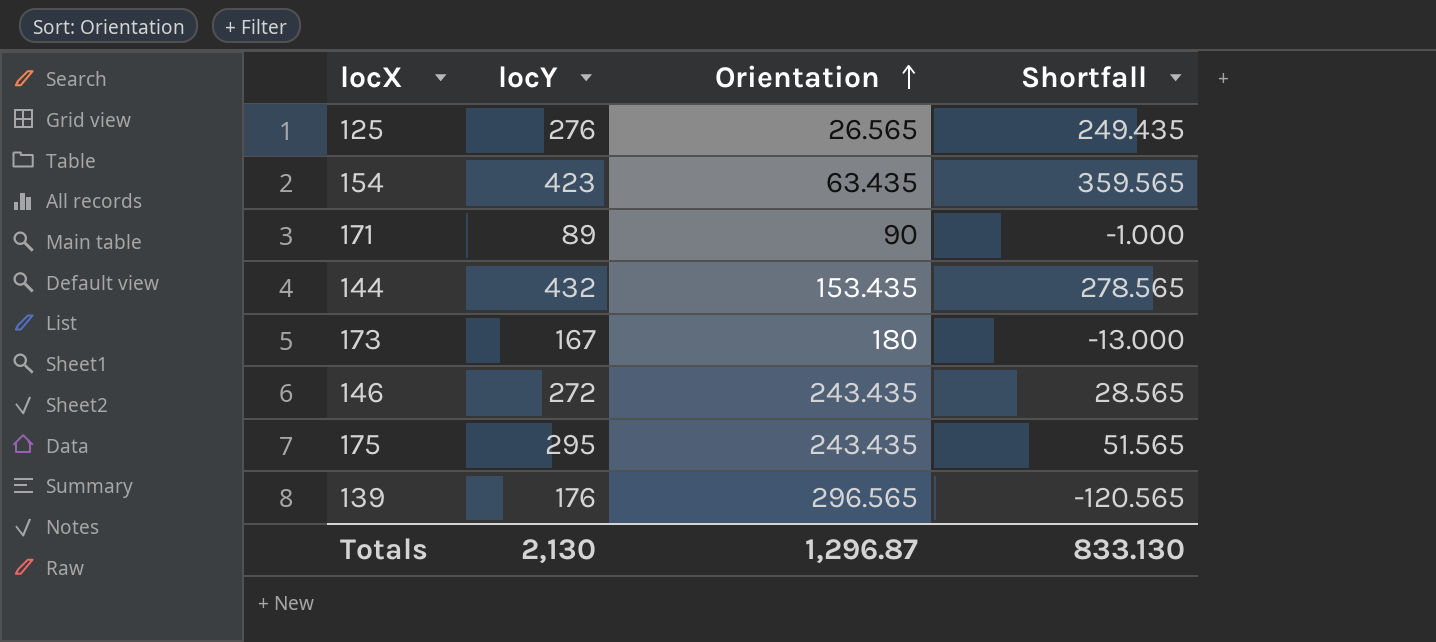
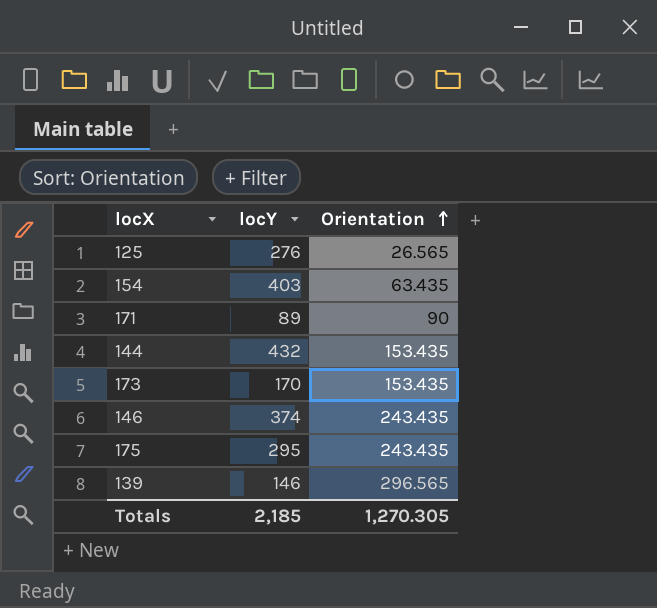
column Shortfall | formula: [locY] - [Orientation] -> none
154 | locY: 423 -> 403
173 | locY: 167 -> 170
173 | Orientation: 180 -> 153.435
146 | locY: 272 -> 374
139 | locY: 176 -> 146
Totals | locY: 2,130 -> 2,185
Totals | Orientation: 1,296.87 -> 1,270.305

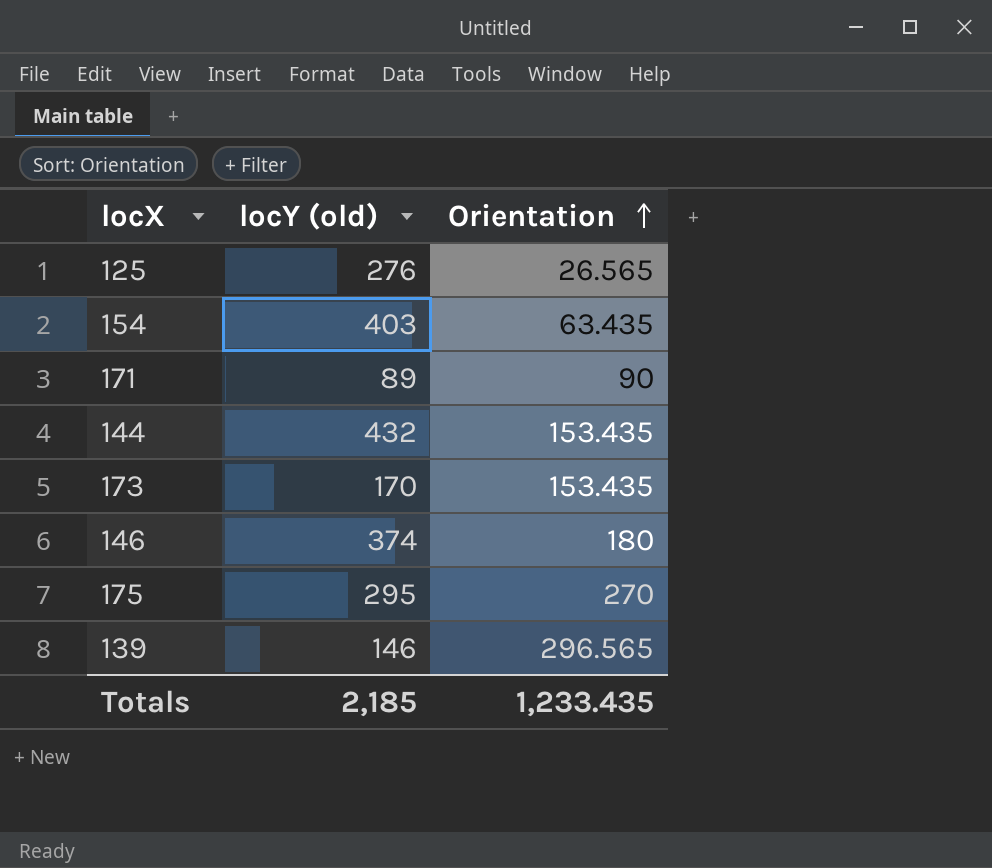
column name: locY -> locY (old)
146 | Orientation: 243.435 -> 180
175 | Orientation: 243.435 -> 270
Totals | Orientation: 1,270.305 -> 1,233.435

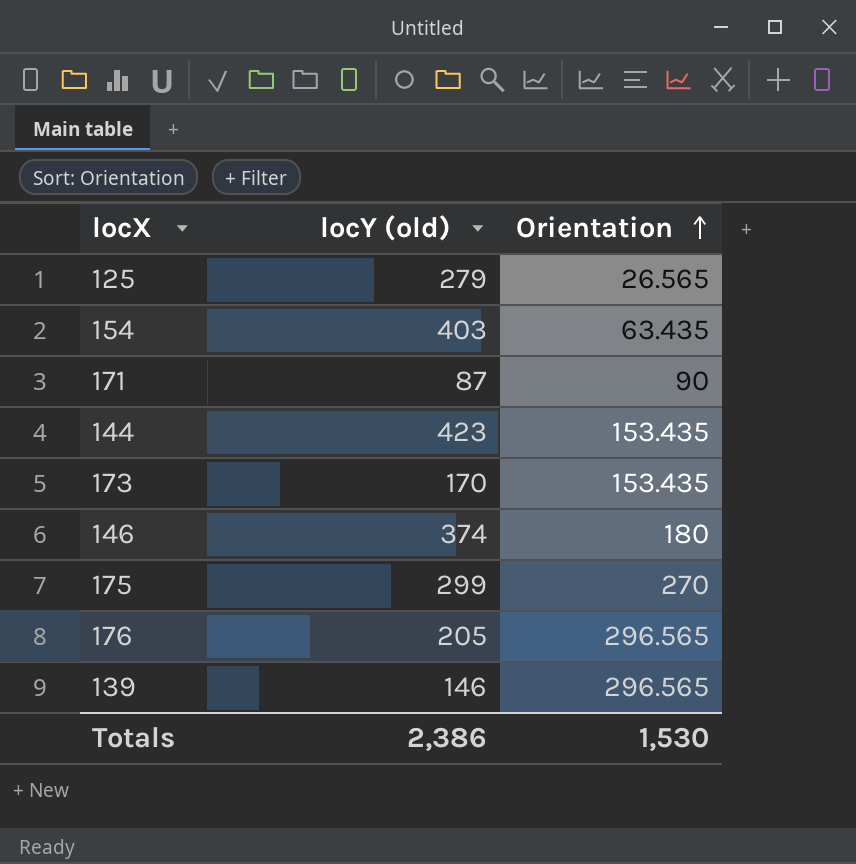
125 | locY (old): 276 -> 279
171 | locY (old): 89 -> 87
144 | locY (old): 432 -> 423
175 | locY (old): 295 -> 299
row 176: none -> 205 | 296.565
Totals | locY (old): 2,185 -> 2,386
Totals | Orientation: 1,233.435 -> 1,530

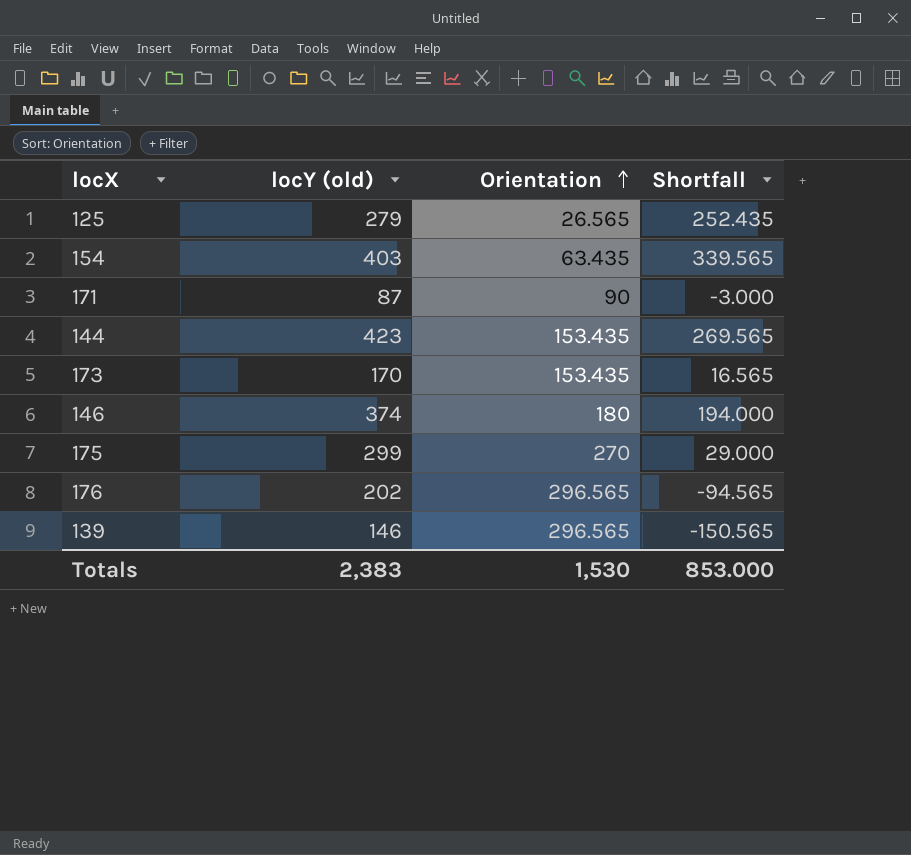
column Shortfall | formula: none -> [locY (old)] - [Orientation]
176 | locY (old): 205 -> 202
Totals | locY (old): 2,386 -> 2,383

